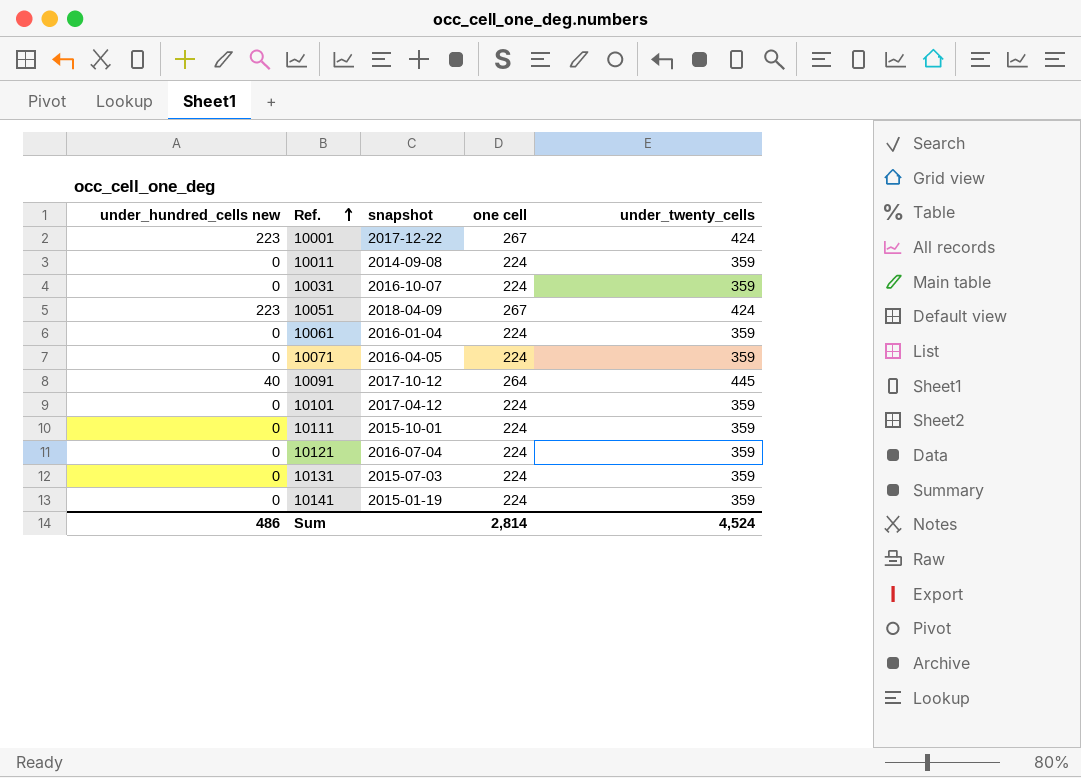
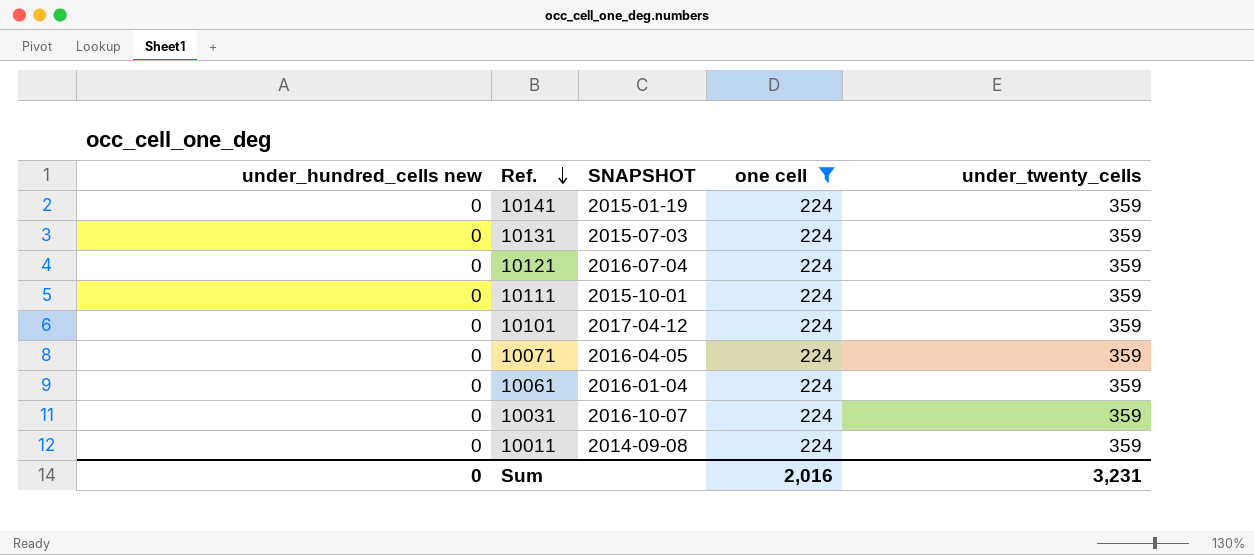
filter: none -> one cell = 224
row order: Ref. ascending -> Ref. descending
column name: snapshot -> SNAPSHOT
Sum | under_hundred_cells new: 486 -> 0
Sum | one cell: 2,814 -> 2,016
Sum | under_twenty_cells: 4,524 -> 3,231

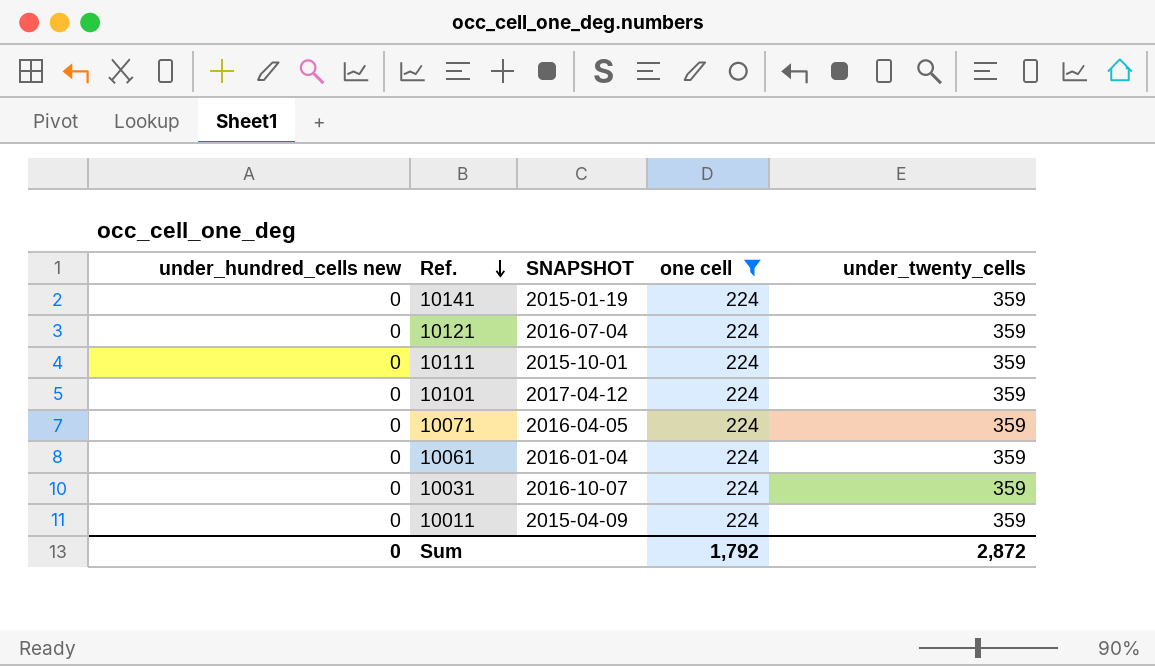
row 10131: 0 | 2015-07-03 | 224 | 359 -> none
10011 | SNAPSHOT: 2014-09-08 -> 2015-04-09
Sum | one cell: 2,016 -> 1,792
Sum | under_twenty_cells: 3,231 -> 2,872

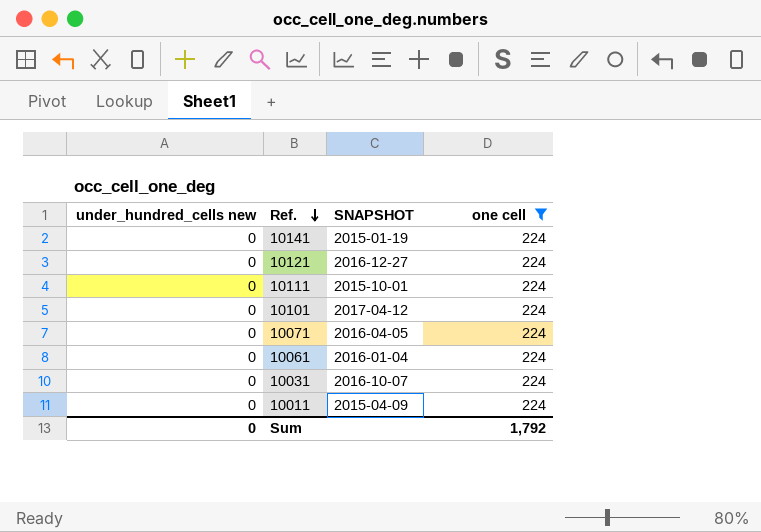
column under_twenty_cells | position: 5 -> none
10121 | SNAPSHOT: 2016-07-04 -> 2016-12-27

